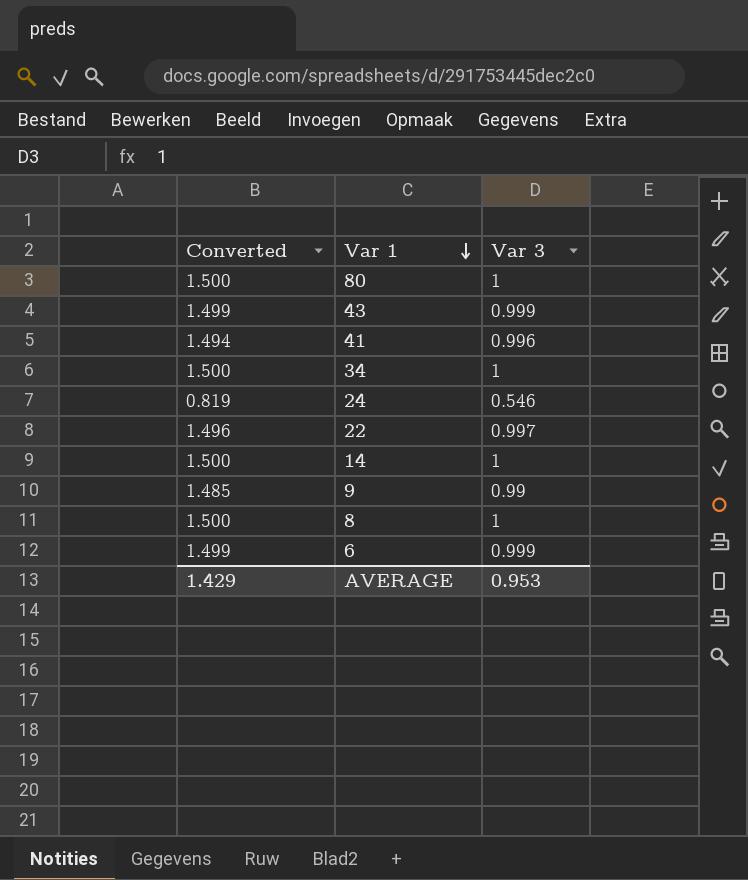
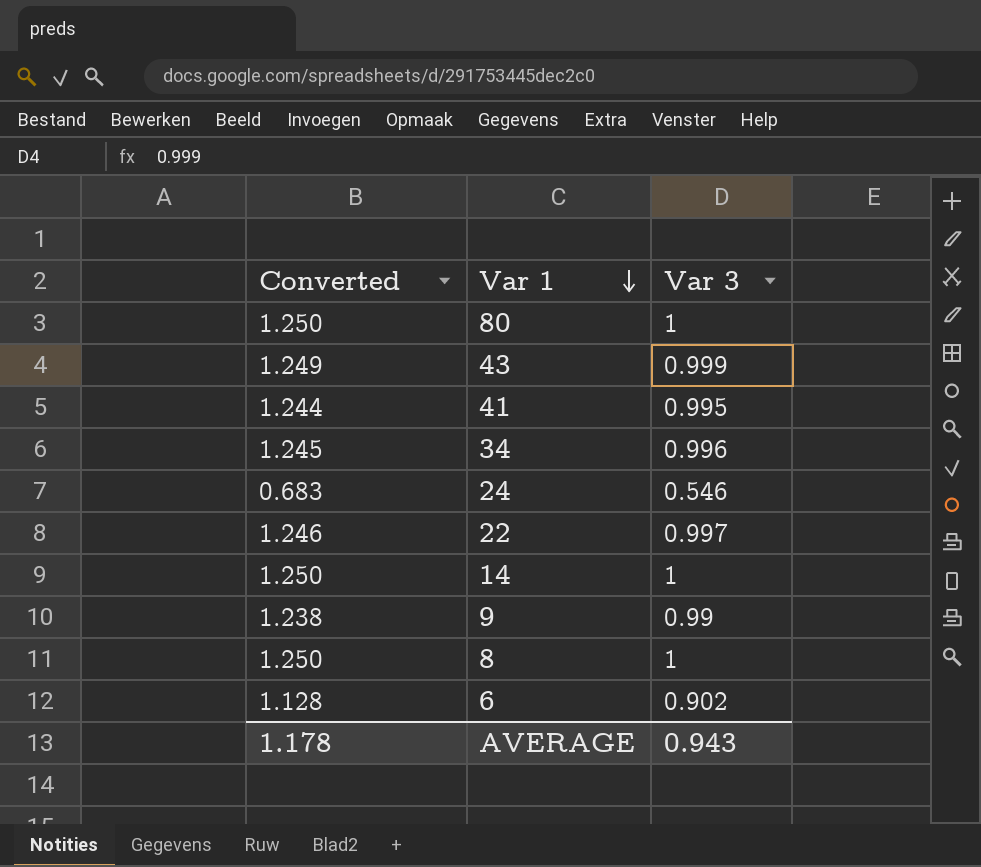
column Converted | formula: [Var 3] * 1.5 -> [Var 3] * 1.25
41 | Var 3: 0.996 -> 0.995
34 | Var 3: 1 -> 0.996
6 | Var 3: 0.999 -> 0.902
AVERAGE | Converted: 1.429 -> 1.178
AVERAGE | Var 3: 0.953 -> 0.943

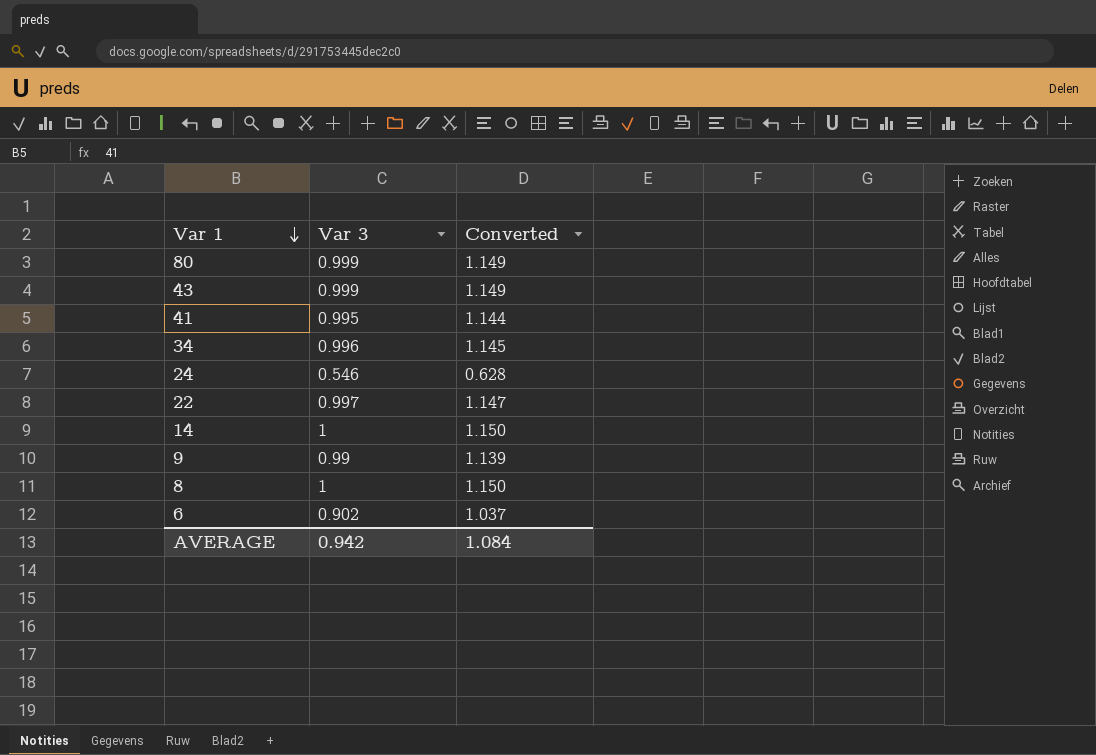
column Converted | formula: [Var 3] * 1.25 -> [Var 3] * 1.15
column Converted | position: 1 -> 3
80 | Var 3: 1 -> 0.999
AVERAGE | Var 3: 0.943 -> 0.942
AVERAGE | Converted: 1.178 -> 1.084

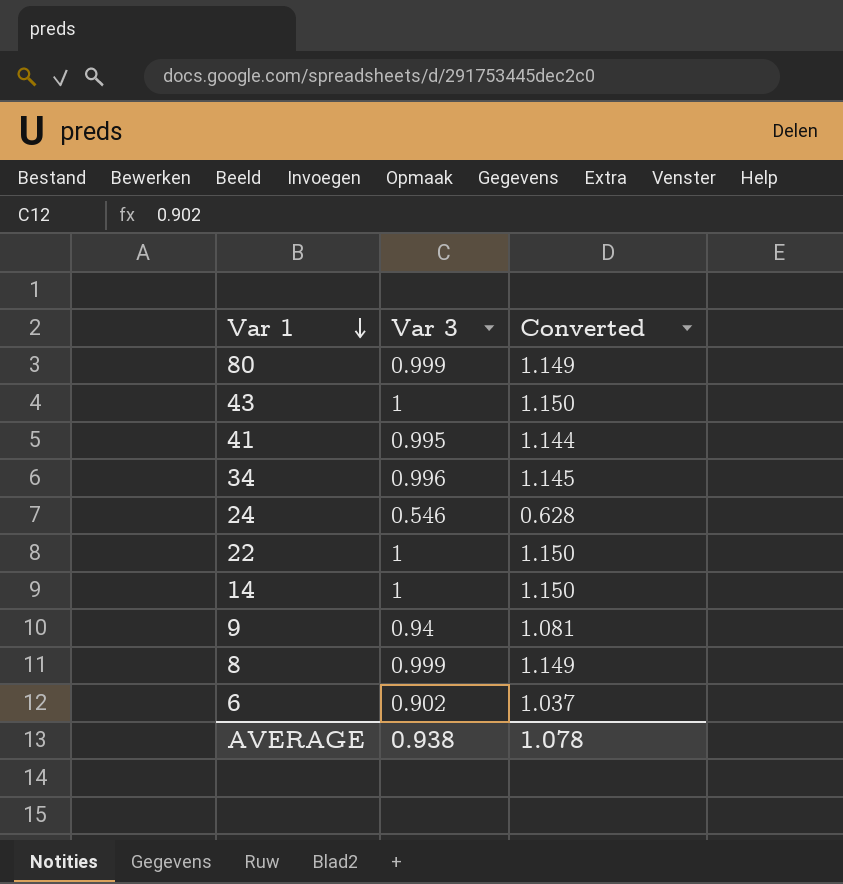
43 | Var 3: 0.999 -> 1
43 | Converted: 1.149 -> 1.150
22 | Var 3: 0.997 -> 1
22 | Converted: 1.147 -> 1.150
9 | Var 3: 0.99 -> 0.94
9 | Converted: 1.139 -> 1.081
8 | Var 3: 1 -> 0.999
8 | Converted: 1.150 -> 1.149
AVERAGE | Var 3: 0.942 -> 0.938
AVERAGE | Converted: 1.084 -> 1.078

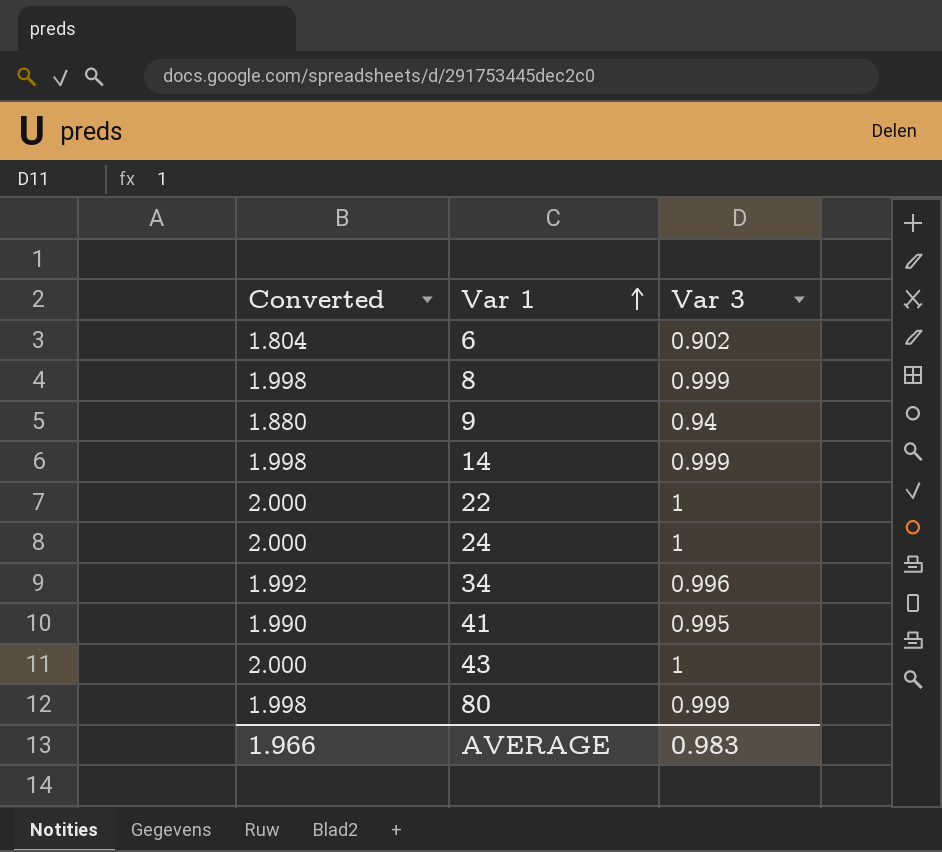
row order: Var 1 descending -> Var 1 ascending
column Converted | formula: [Var 3] * 1.15 -> [Var 3] * 2
column Converted | position: 3 -> 1
14 | Var 3: 1 -> 0.999
24 | Var 3: 0.546 -> 1
AVERAGE | Converted: 1.078 -> 1.966
AVERAGE | Var 3: 0.938 -> 0.983

